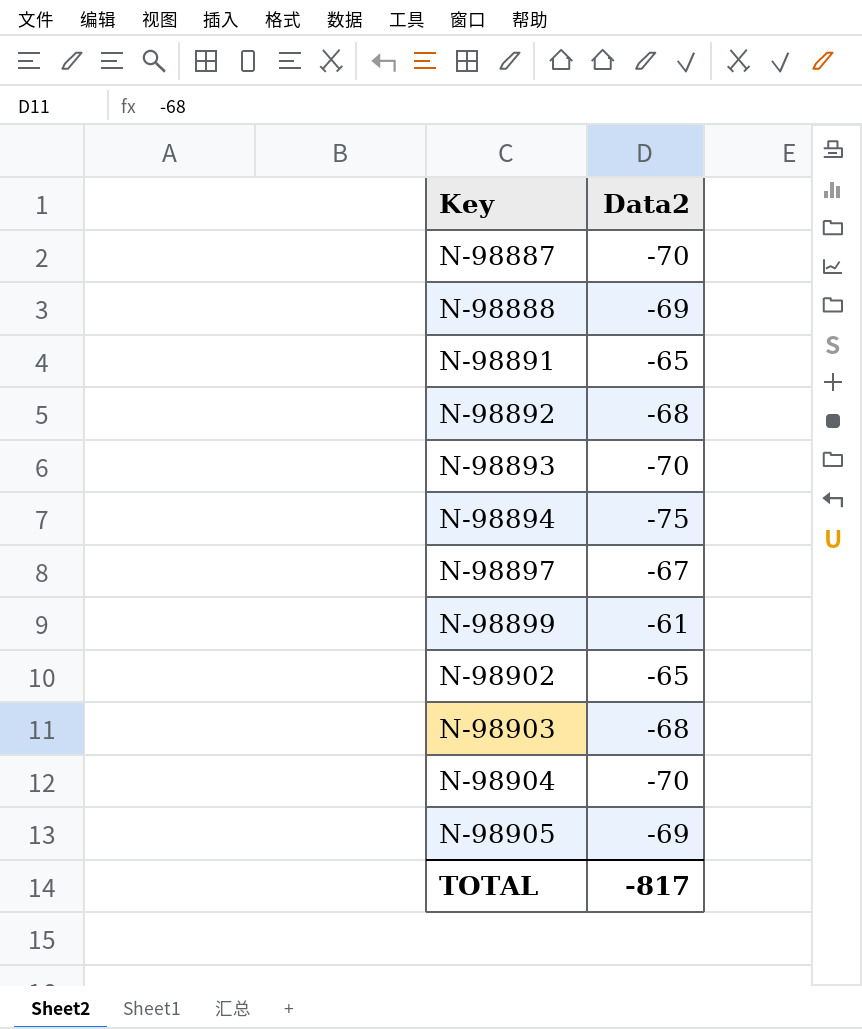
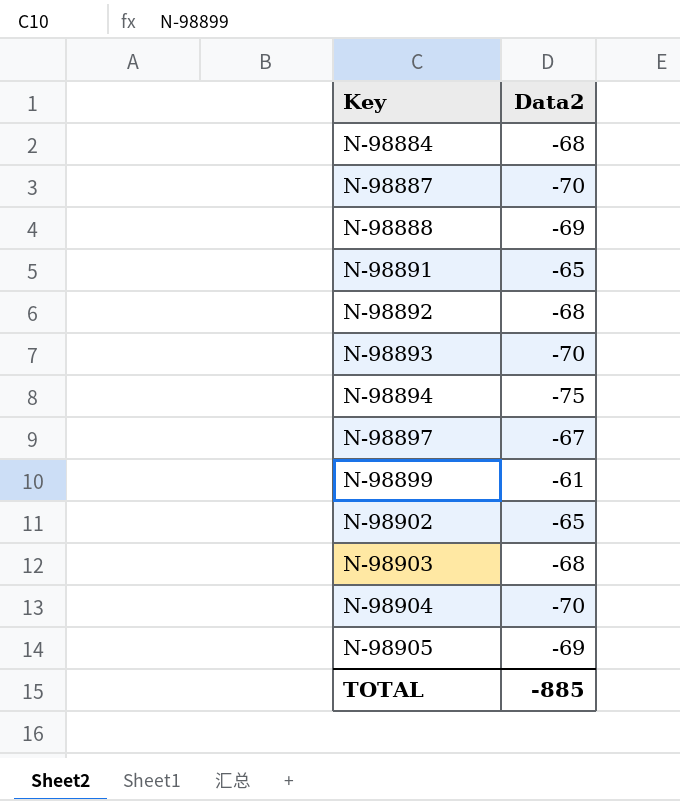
row N-98884: none -> -68
TOTAL | Data2: -817 -> -885

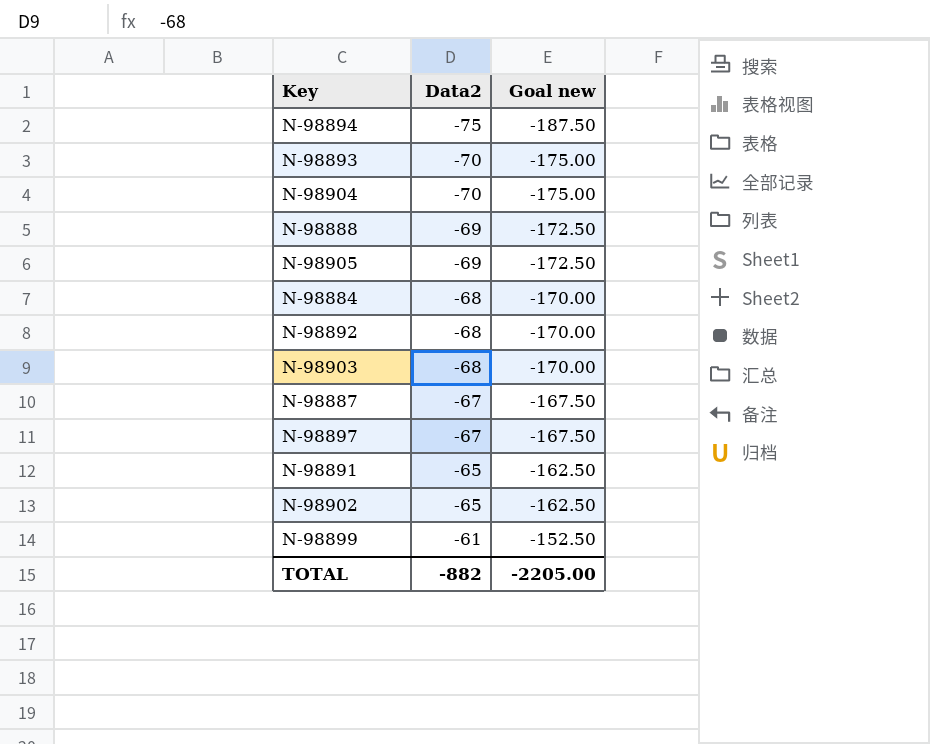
row order: Key ascending -> Data2 ascending
column Goal new | formula: none -> [Data2] * 2.5
N-98887 | Data2: -70 -> -67
TOTAL | Data2: -885 -> -882

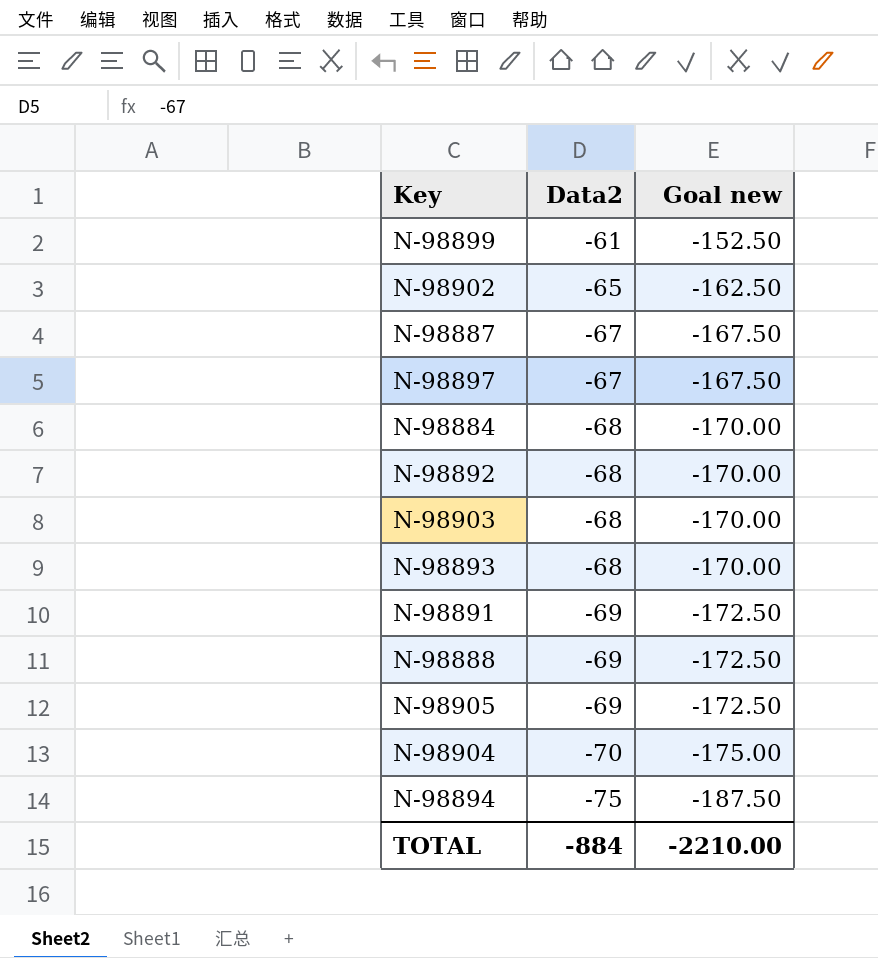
row order: Data2 ascending -> Data2 descending
N-98893 | Data2: -70 -> -68
N-98893 | Goal new: -175.00 -> -170.00
N-98891 | Data2: -65 -> -69
N-98891 | Goal new: -162.50 -> -172.50
TOTAL | Data2: -882 -> -884
TOTAL | Goal new: -2205.00 -> -2210.00

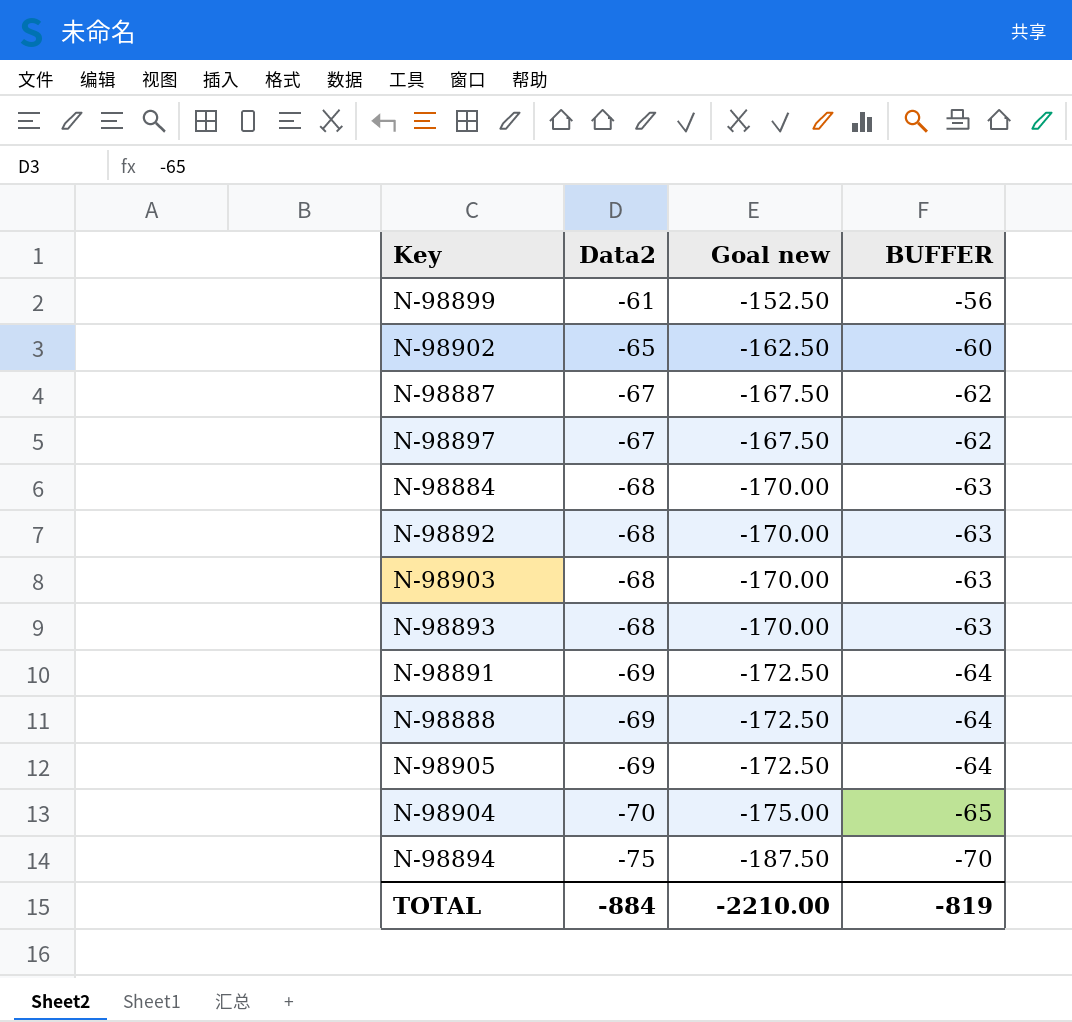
column BUFFER | formula: none -> [Data2] + 5

